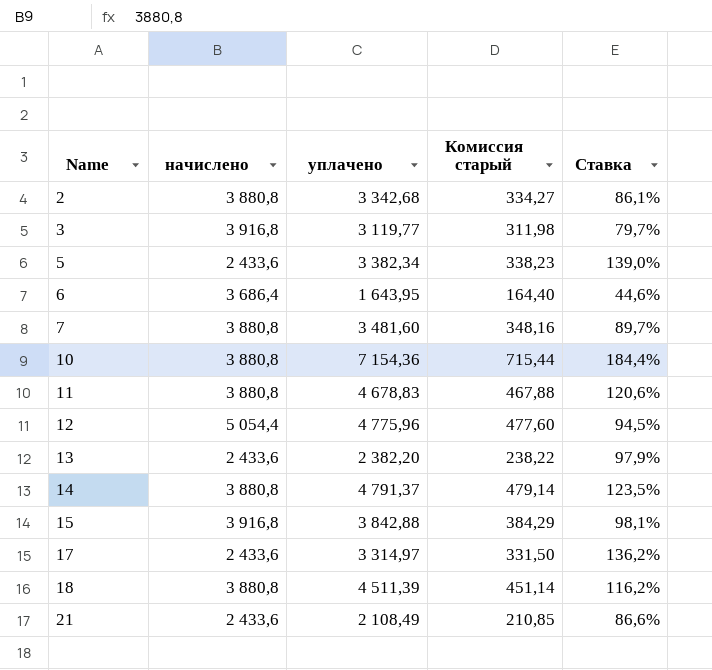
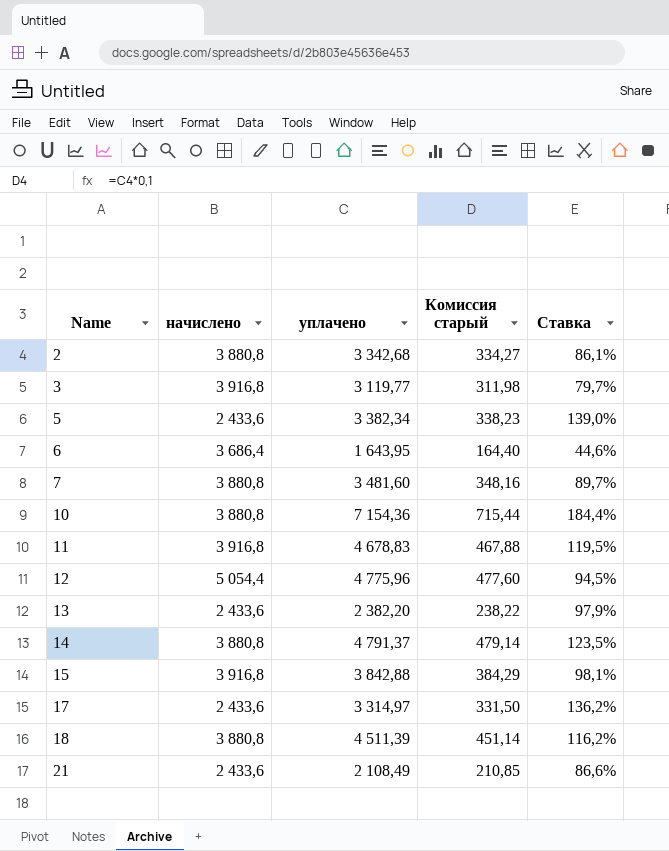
11 | начислено: 3 880,8 -> 3 916,8
11 | Ставка: 120,6% -> 119,5%

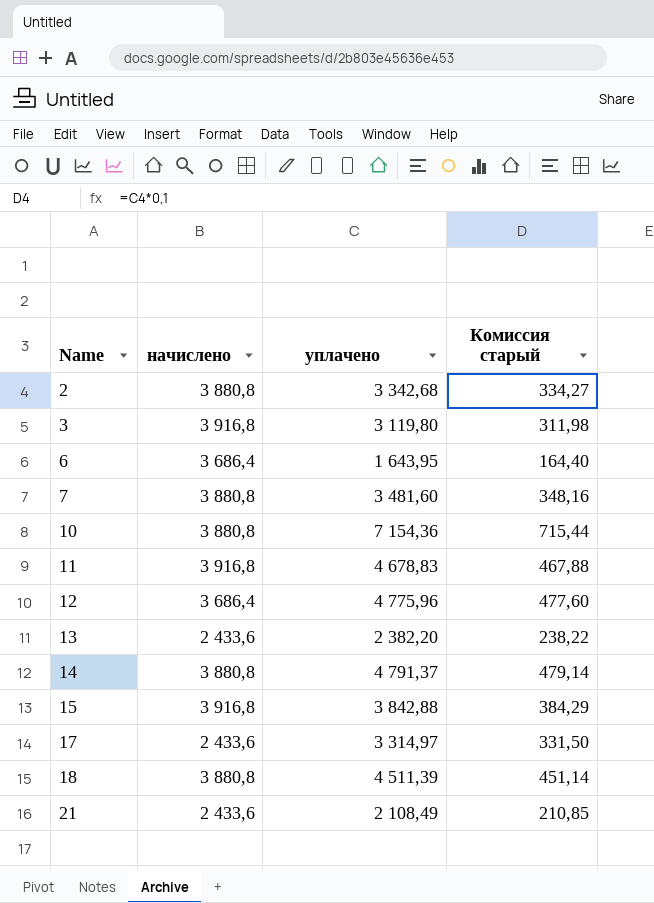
column Ставка | formula: [уплачено] / [начислено] -> none
row 5: 2 433,6 | 3 382,34 | 338,23 | 139,0% -> none
3 | уплачено: 3 119,77 -> 3 119,80
12 | начислено: 5 054,4 -> 3 686,4

